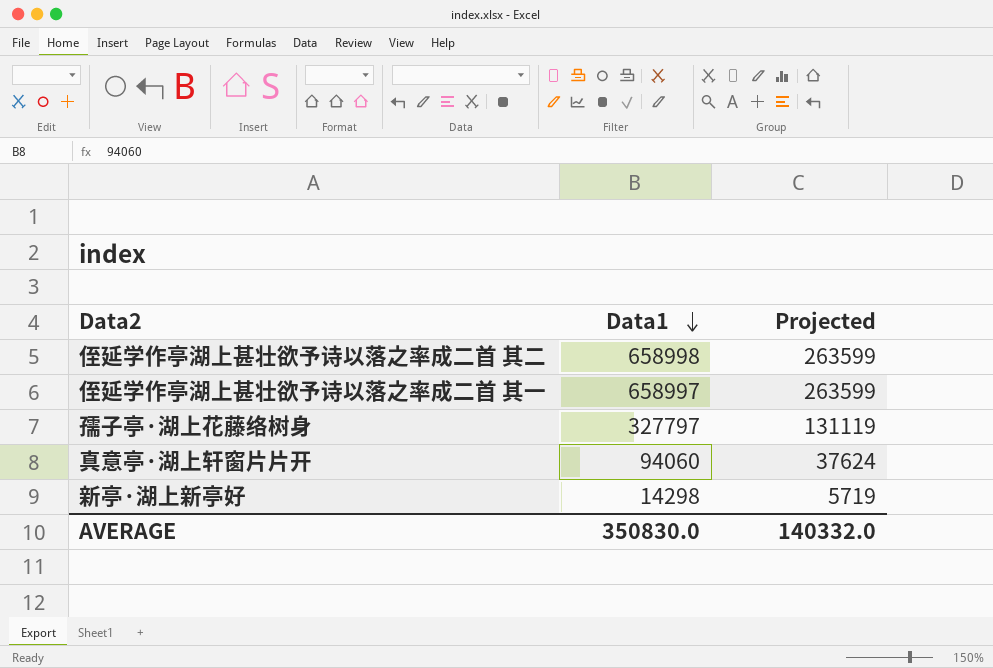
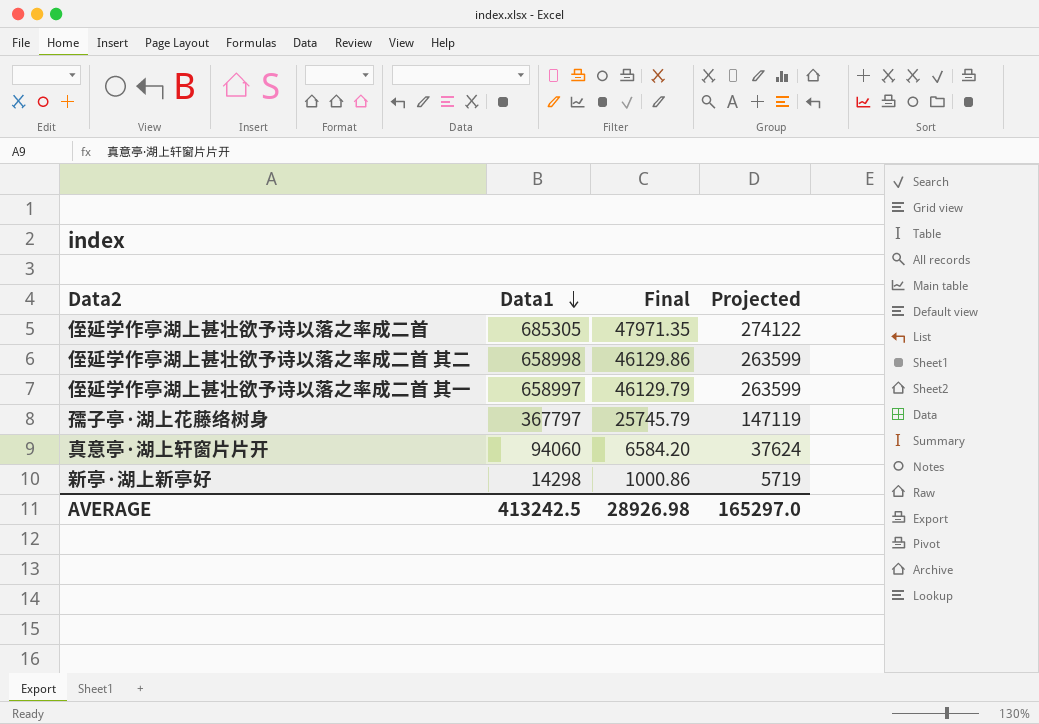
column Final | formula: none -> [Data1] * 0.07
row 侄延学作亭湖上甚壮欲予诗以落之率成二首: none -> 685305 | 47971.35 | 274122
孺子亭·湖上花藤络树身 | Data1: 327797 -> 367797
孺子亭·湖上花藤络树身 | Projected: 131119 -> 147119
AVERAGE | Data1: 350830.0 -> 413242.5
AVERAGE | Projected: 140332.0 -> 165297.0

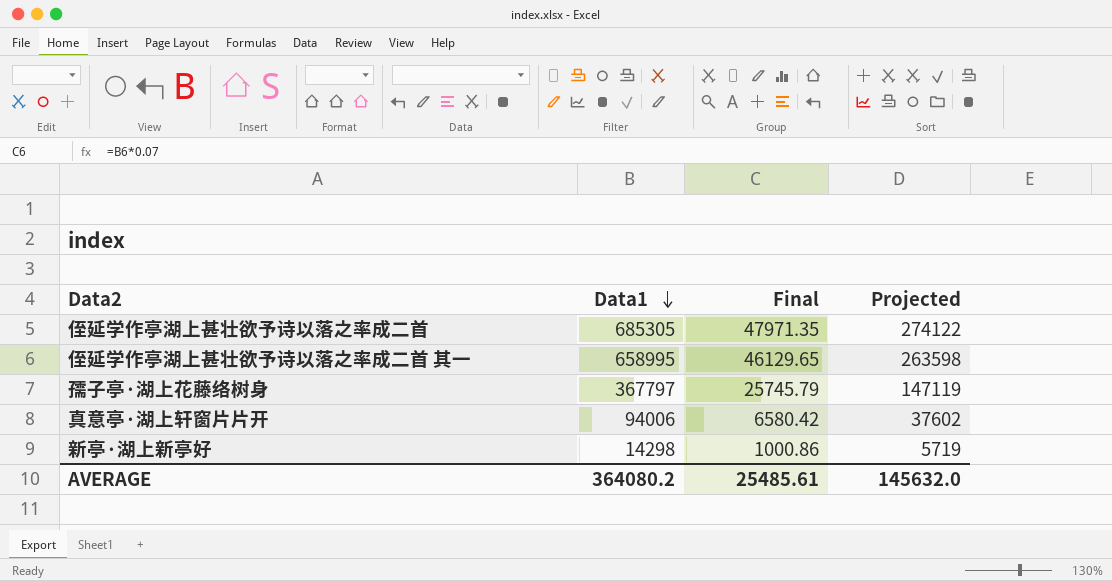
row 侄延学作亭湖上甚壮欲予诗以落之率成二首 其二: 658998 | 46129.86 | 263599 -> none
侄延学作亭湖上甚壮欲予诗以落之率成二首 其一 | Data1: 658997 -> 658995
侄延学作亭湖上甚壮欲予诗以落之率成二首 其一 | Final: 46129.79 -> 46129.65
侄延学作亭湖上甚壮欲予诗以落之率成二首 其一 | Projected: 263599 -> 263598
真意亭·湖上轩窗片片开 | Data1: 94060 -> 94006
真意亭·湖上轩窗片片开 | Final: 6584.20 -> 6580.42
真意亭·湖上轩窗片片开 | Projected: 37624 -> 37602
AVERAGE | Data1: 413242.5 -> 364080.2
AVERAGE | Final: 28926.98 -> 25485.61
AVERAGE | Projected: 165297.0 -> 145632.0

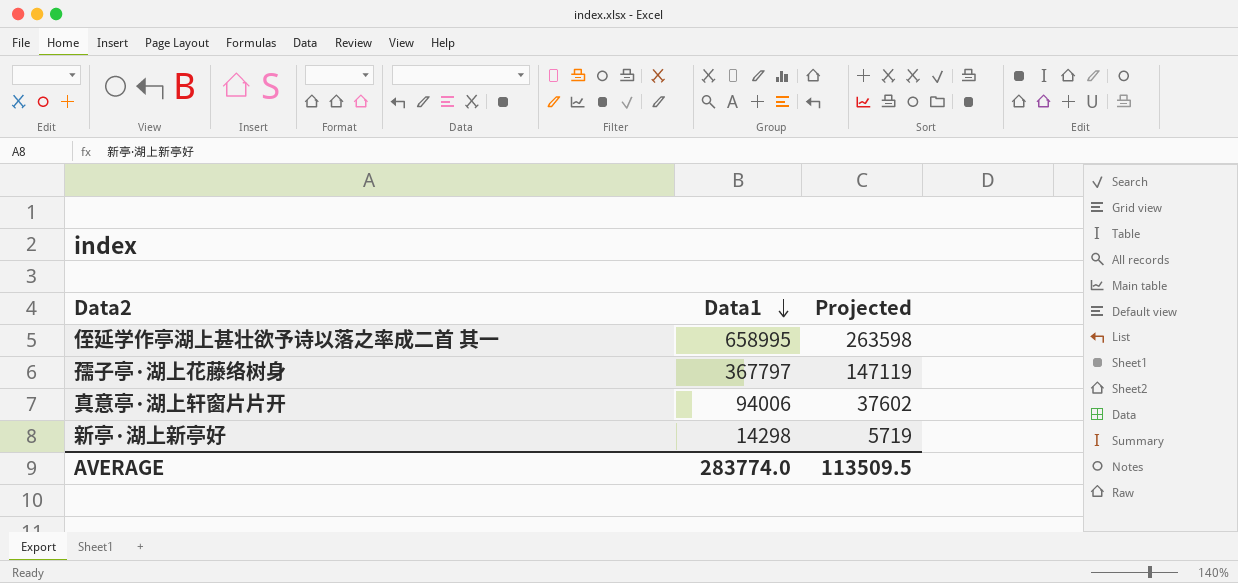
column Final | formula: [Data1] * 0.07 -> none
row 侄延学作亭湖上甚壮欲予诗以落之率成二首: 685305 | 47971.35 | 274122 -> none
AVERAGE | Data1: 364080.2 -> 283774.0
AVERAGE | Projected: 145632.0 -> 113509.5

